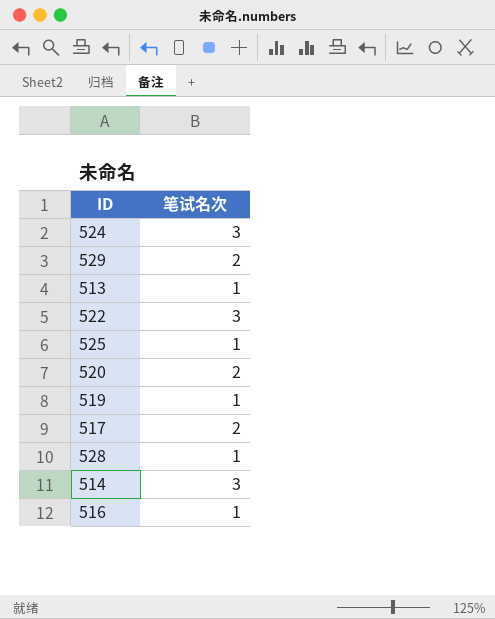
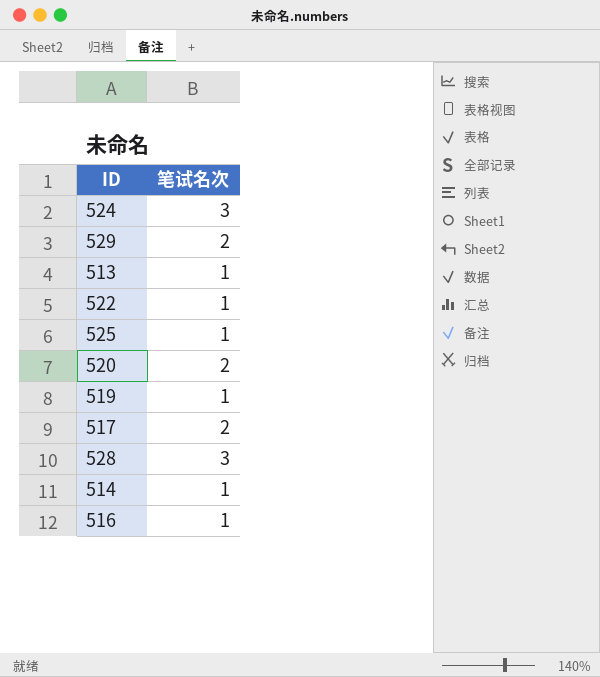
522 | 笔试名次: 3 -> 1
528 | 笔试名次: 1 -> 3
514 | 笔试名次: 3 -> 1

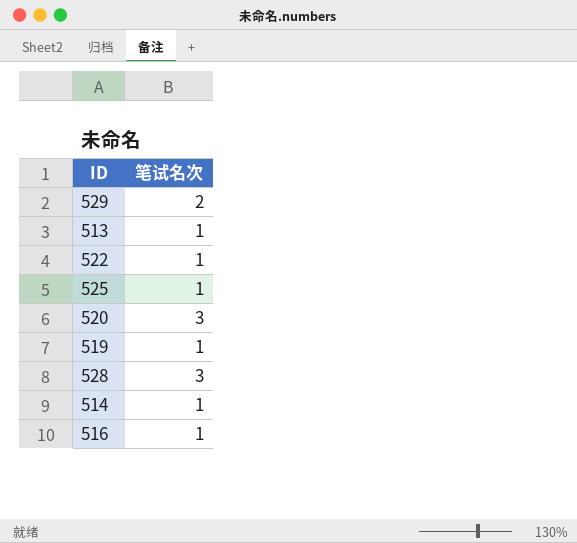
row 524: 3 -> none
row 517: 2 -> none
520 | 笔试名次: 2 -> 3

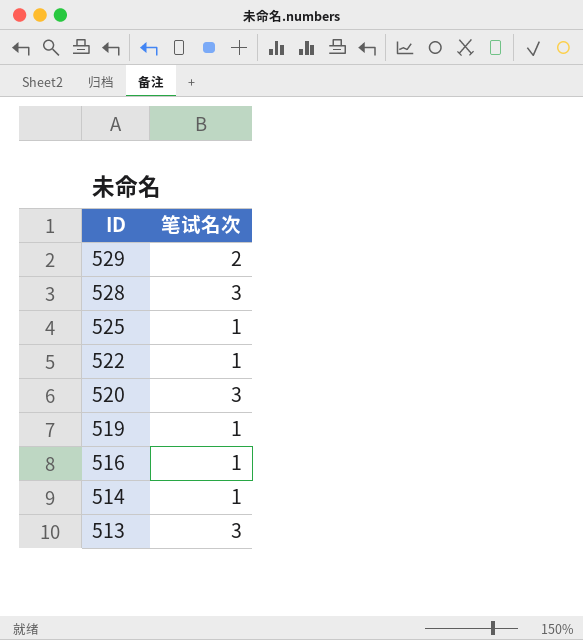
row order: none -> ID descending
513 | 笔试名次: 1 -> 3

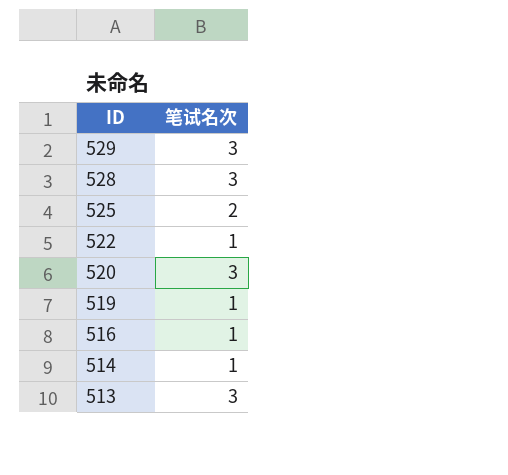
529 | 笔试名次: 2 -> 3
525 | 笔试名次: 1 -> 2

